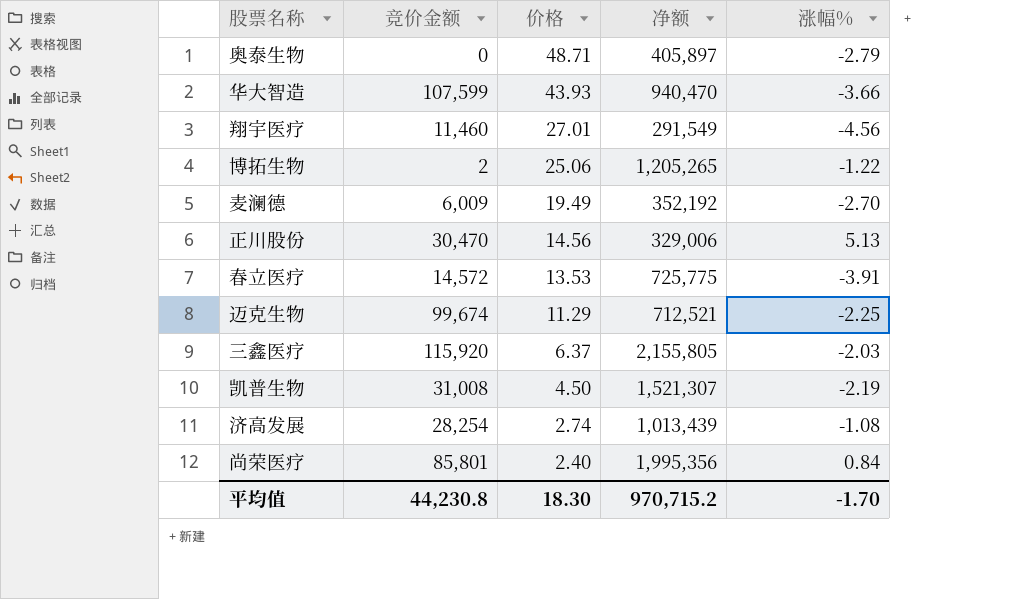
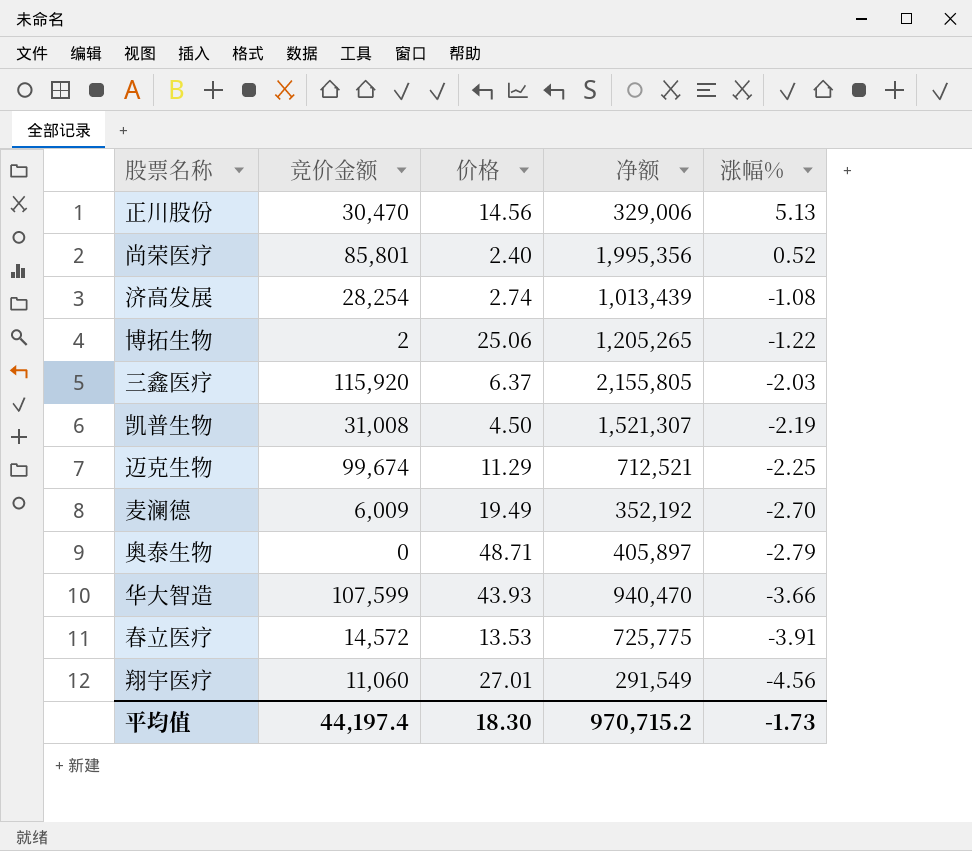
row order: 价格 descending -> 涨幅% descending
尚荣医疗 | 涨幅%: 0.84 -> 0.52
翔宇医疗 | 竞价金额: 11,460 -> 11,060
平均值 | 竞价金额: 44,230.8 -> 44,197.4
平均值 | 涨幅%: -1.70 -> -1.73

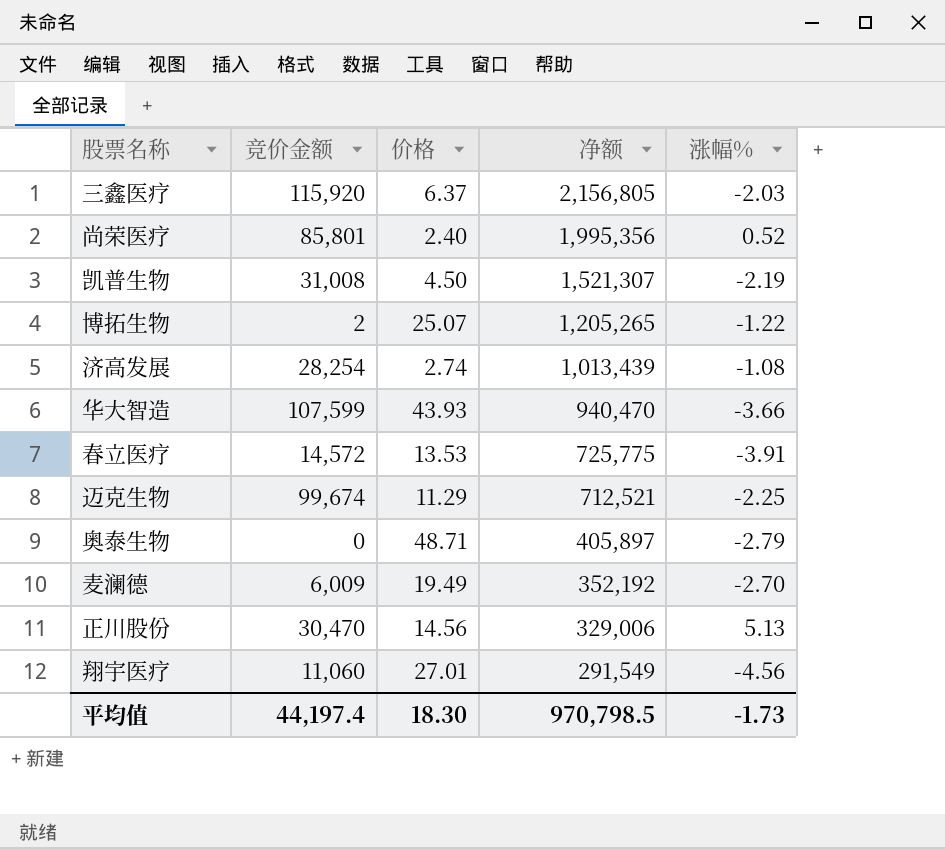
row order: 涨幅% descending -> 净额 descending
三鑫医疗 | 净额: 2,155,805 -> 2,156,805
博拓生物 | 价格: 25.06 -> 25.07
平均值 | 净额: 970,715.2 -> 970,798.5

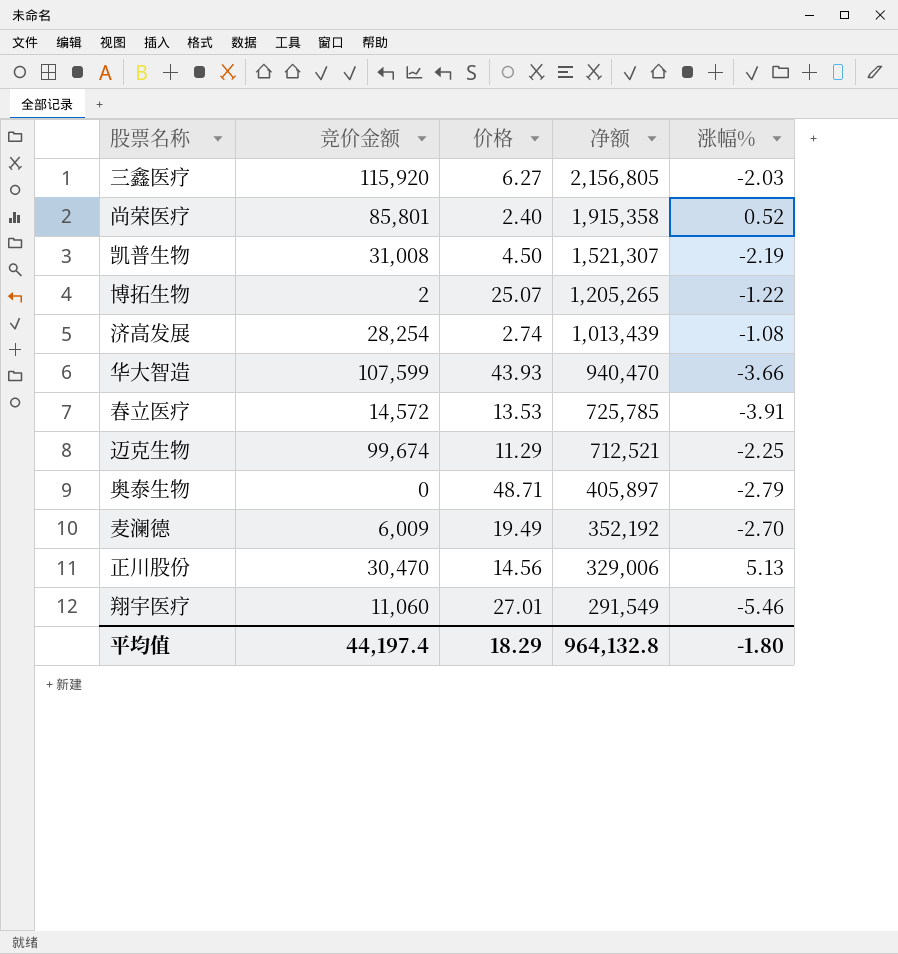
三鑫医疗 | 价格: 6.37 -> 6.27
尚荣医疗 | 净额: 1,995,356 -> 1,915,358
春立医疗 | 净额: 725,775 -> 725,785
翔宇医疗 | 涨幅%: -4.56 -> -5.46
平均值 | 价格: 18.30 -> 18.29
平均值 | 净额: 970,798.5 -> 964,132.8
平均值 | 涨幅%: -1.73 -> -1.80

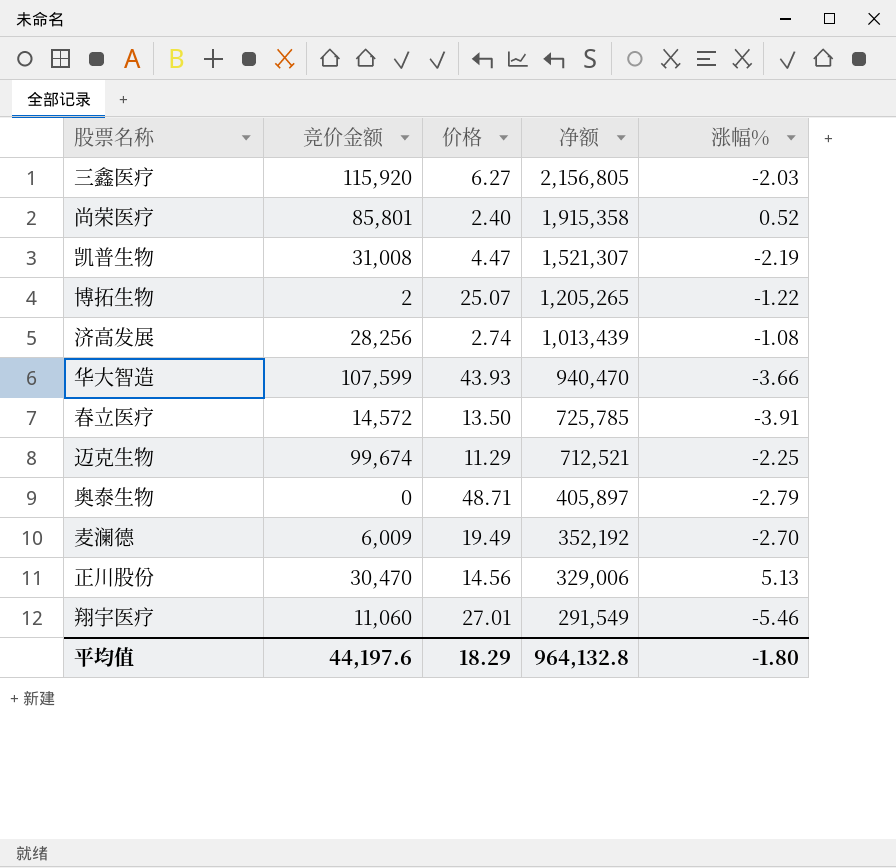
凯普生物 | 价格: 4.50 -> 4.47
济高发展 | 竞价金额: 28,254 -> 28,256
春立医疗 | 价格: 13.53 -> 13.50
平均值 | 竞价金额: 44,197.4 -> 44,197.6

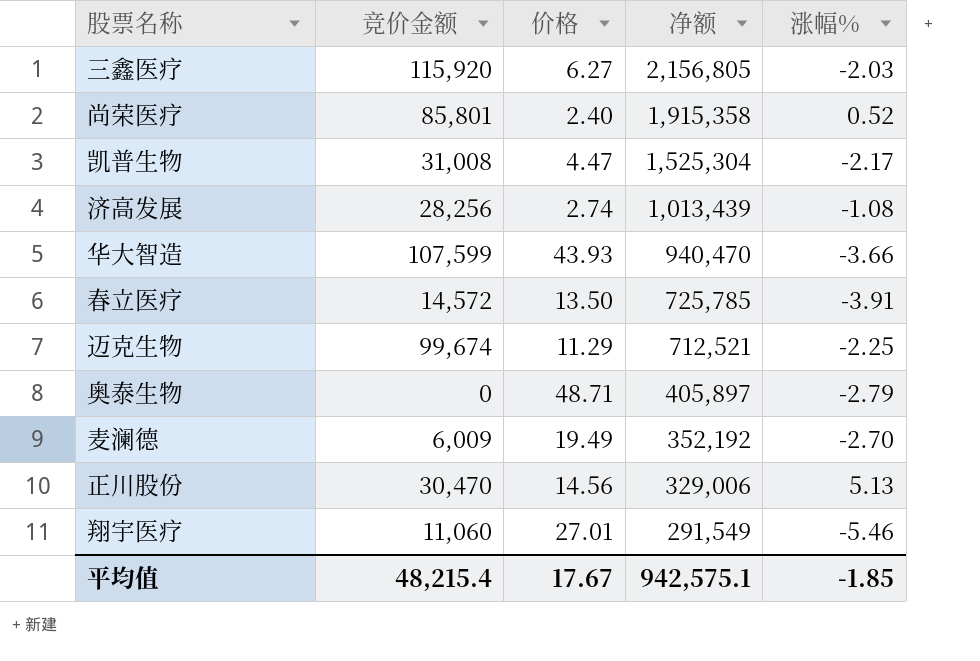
row 博拓生物: 2 | 25.07 | 1,205,265 | -1.22 -> none
凯普生物 | 净额: 1,521,307 -> 1,525,304
凯普生物 | 涨幅%: -2.19 -> -2.17
平均值 | 竞价金额: 44,197.6 -> 48,215.4
平均值 | 价格: 18.29 -> 17.67
平均值 | 净额: 964,132.8 -> 942,575.1
平均值 | 涨幅%: -1.80 -> -1.85

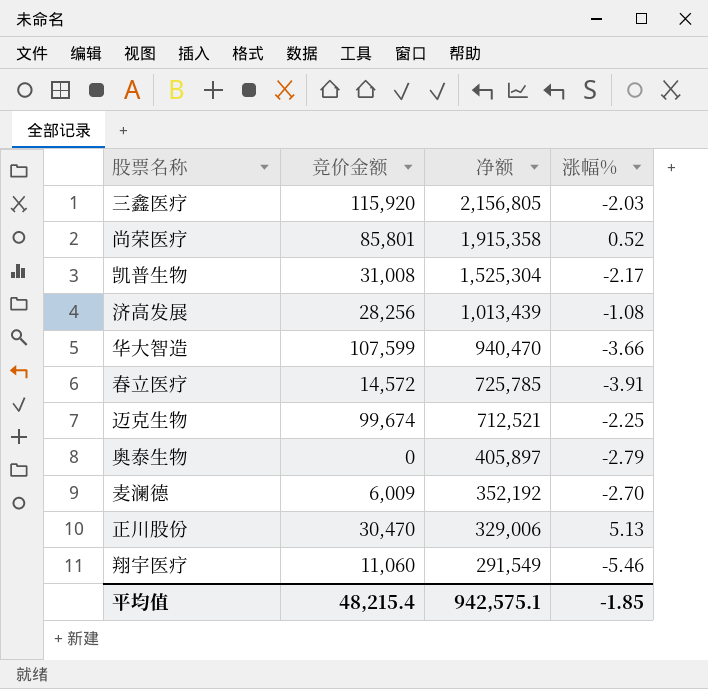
column 价格 | position: 3 -> none

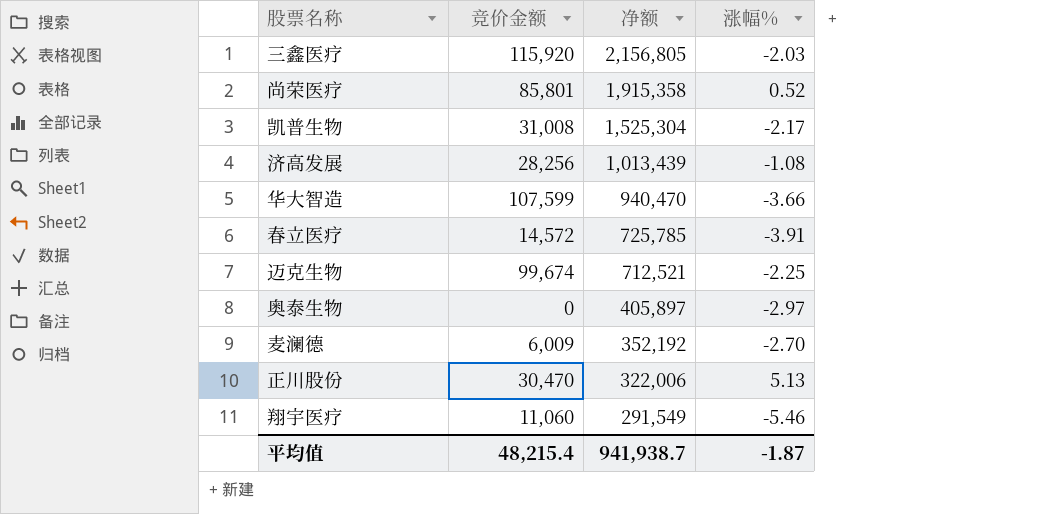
奥泰生物 | 涨幅%: -2.79 -> -2.97
正川股份 | 净额: 329,006 -> 322,006
平均值 | 净额: 942,575.1 -> 941,938.7
平均值 | 涨幅%: -1.85 -> -1.87

